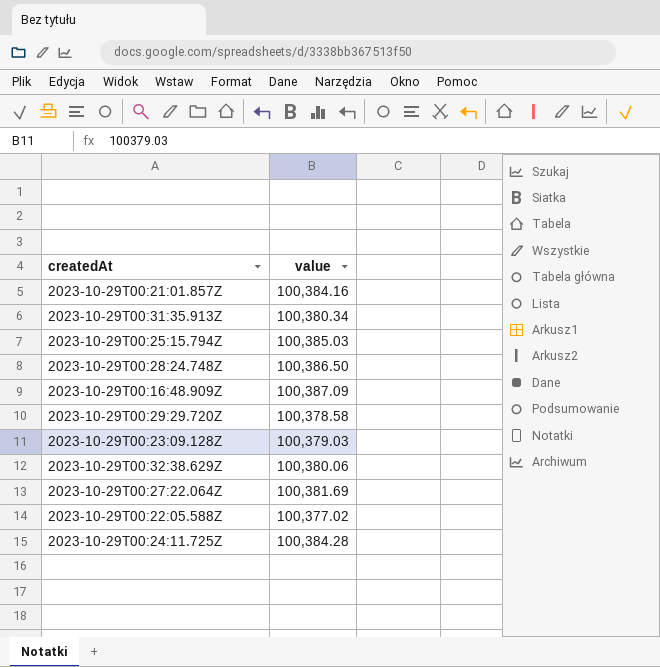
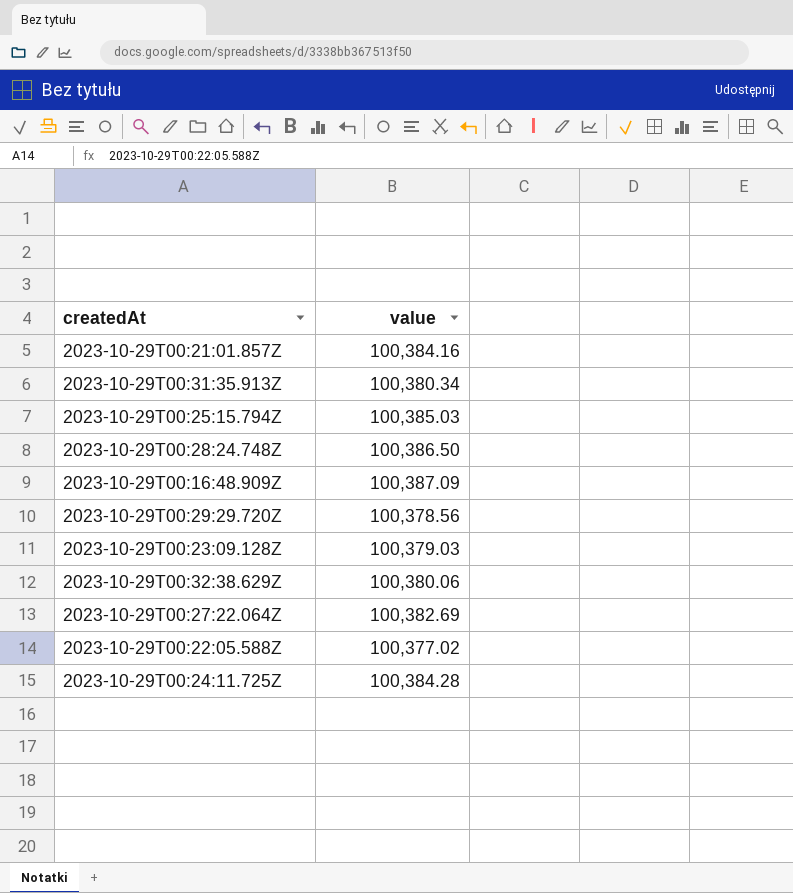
2023-10-29T00:29:29.720Z | value: 100,378.58 -> 100,378.56
2023-10-29T00:27:22.064Z | value: 100,381.69 -> 100,382.69

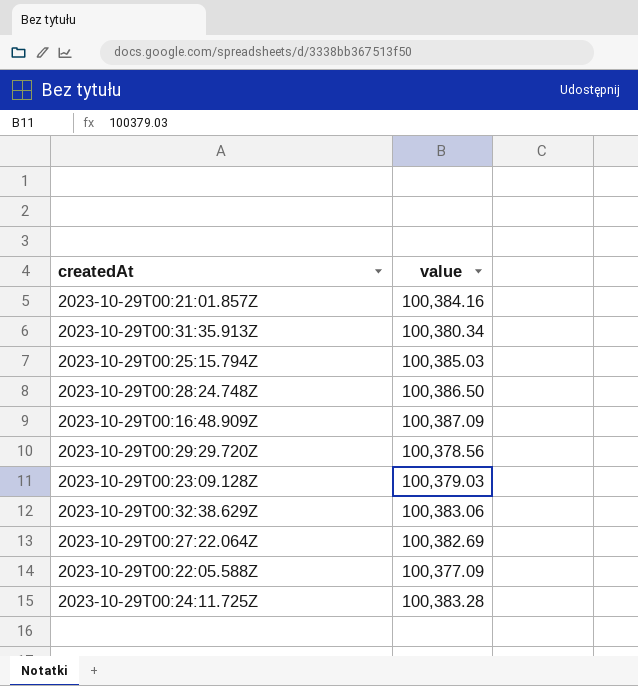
2023-10-29T00:32:38.629Z | value: 100,380.06 -> 100,383.06
2023-10-29T00:22:05.588Z | value: 100,377.02 -> 100,377.09
2023-10-29T00:24:11.725Z | value: 100,384.28 -> 100,383.28

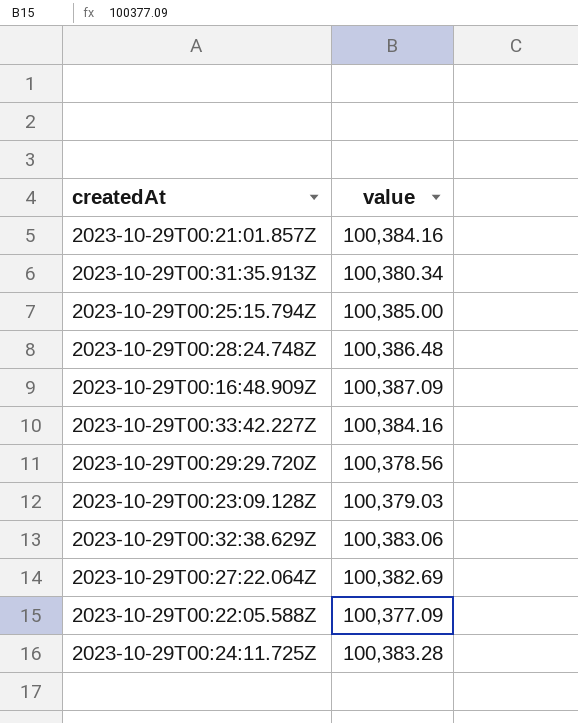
2023-10-29T00:25:15.794Z | value: 100,385.03 -> 100,385.00
2023-10-29T00:28:24.748Z | value: 100,386.50 -> 100,386.48
row 2023-10-29T00:33:42.227Z: none -> 100,384.16

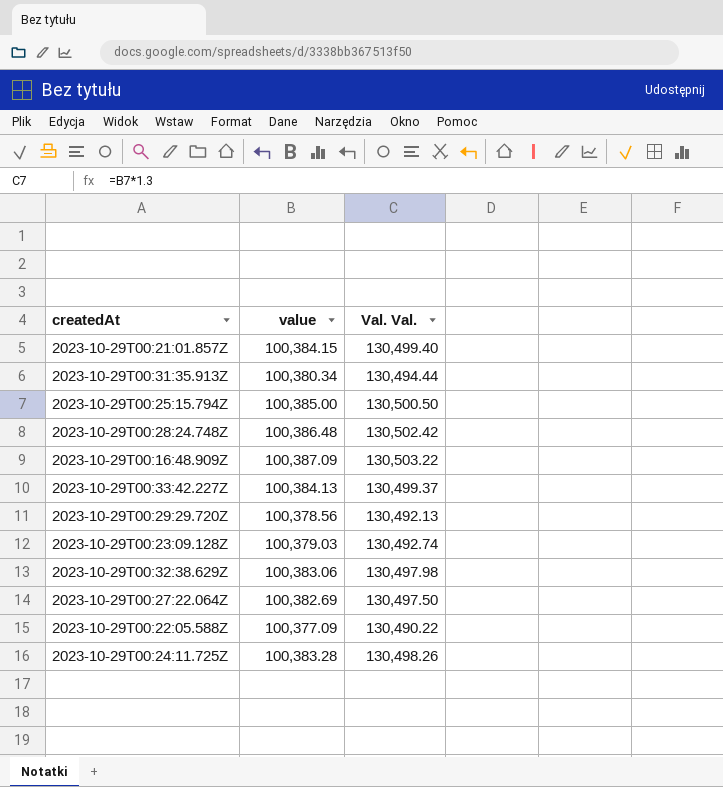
column Val. Val. | formula: none -> [value] * 1.3
2023-10-29T00:21:01.857Z | value: 100,384.16 -> 100,384.15
2023-10-29T00:33:42.227Z | value: 100,384.16 -> 100,384.13

